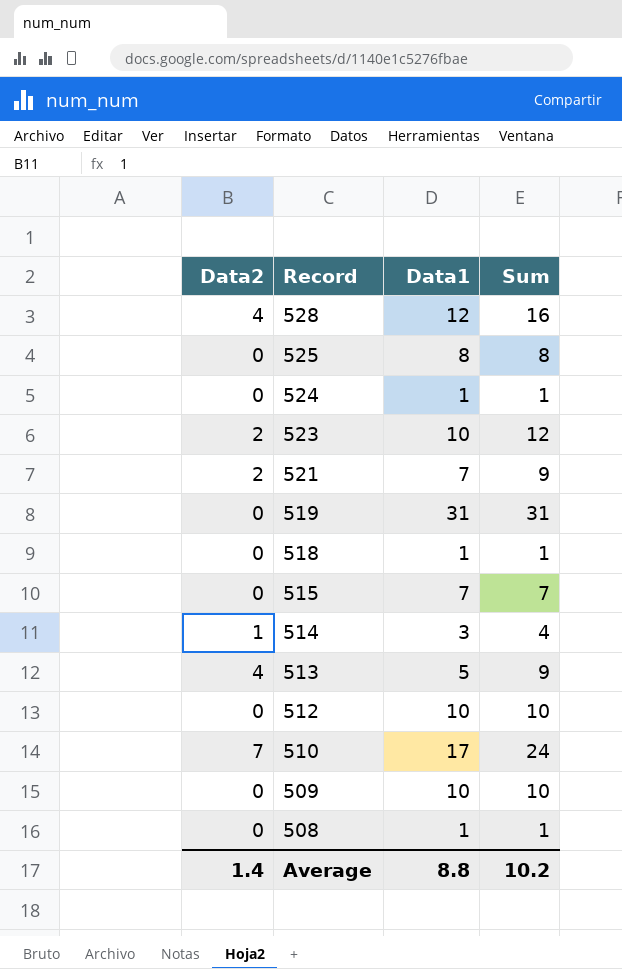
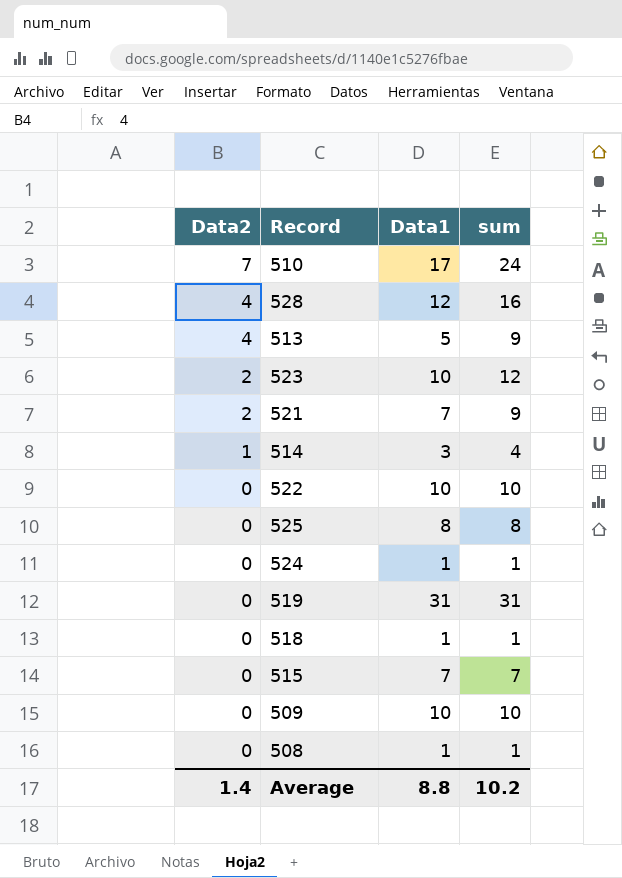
row order: Record descending -> Data2 descending
column name: Sum -> sum
row 512: 0 | 10 | 10 -> none
row 522: none -> 0 | 10 | 10

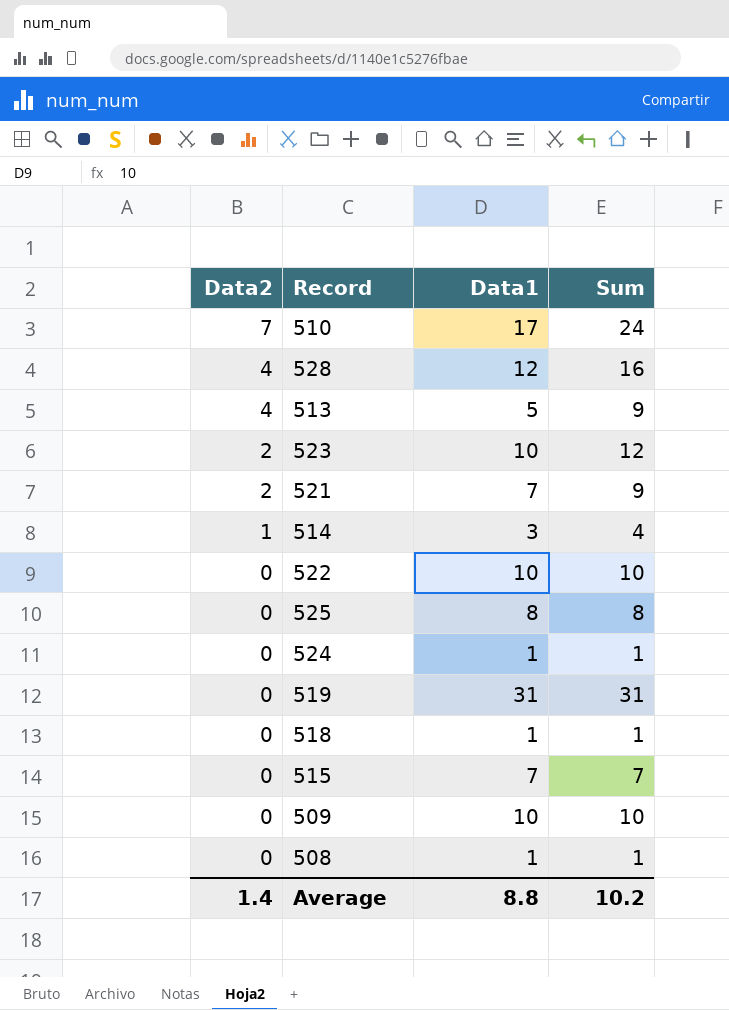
column name: sum -> Sum

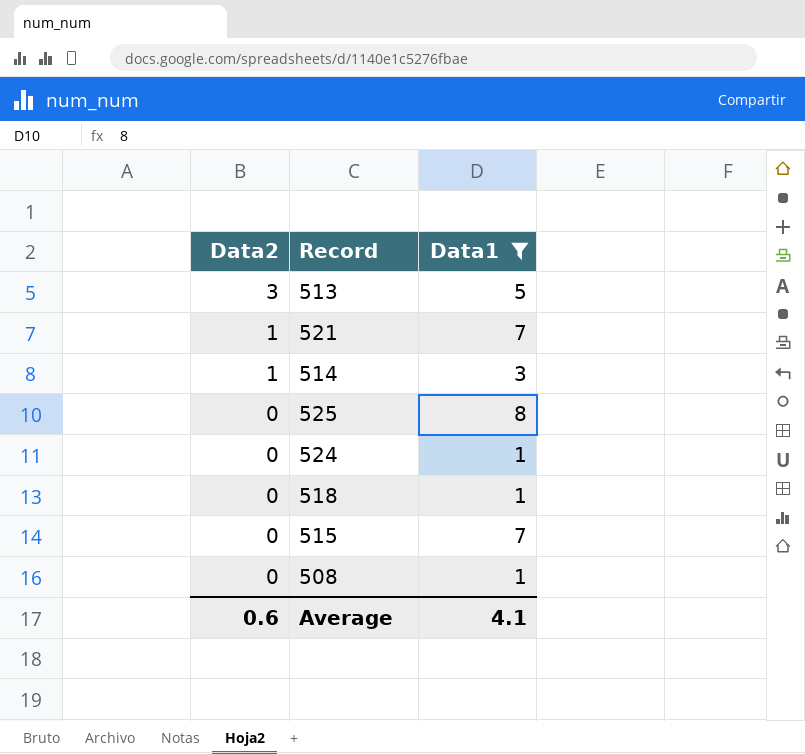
filter: none -> Data1 <= 8
column Sum | formula: [Data2] + [Data1] -> none
513 | Data2: 4 -> 3
521 | Data2: 2 -> 1
Average | Data2: 1.4 -> 0.6
Average | Data1: 8.8 -> 4.1

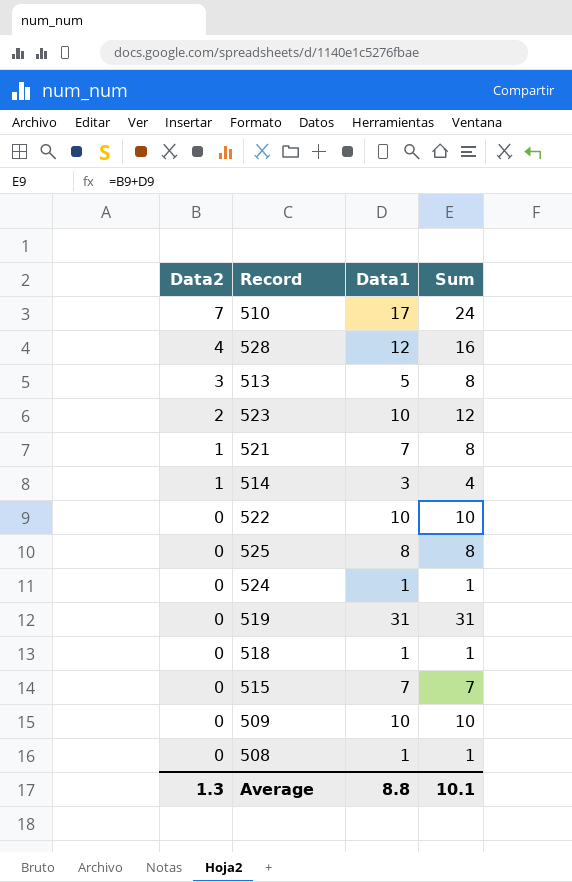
filter: Data1 <= 8 -> none
column Sum | formula: none -> [Data2] + [Data1]
Average | Data2: 0.6 -> 1.3
Average | Data1: 4.1 -> 8.8

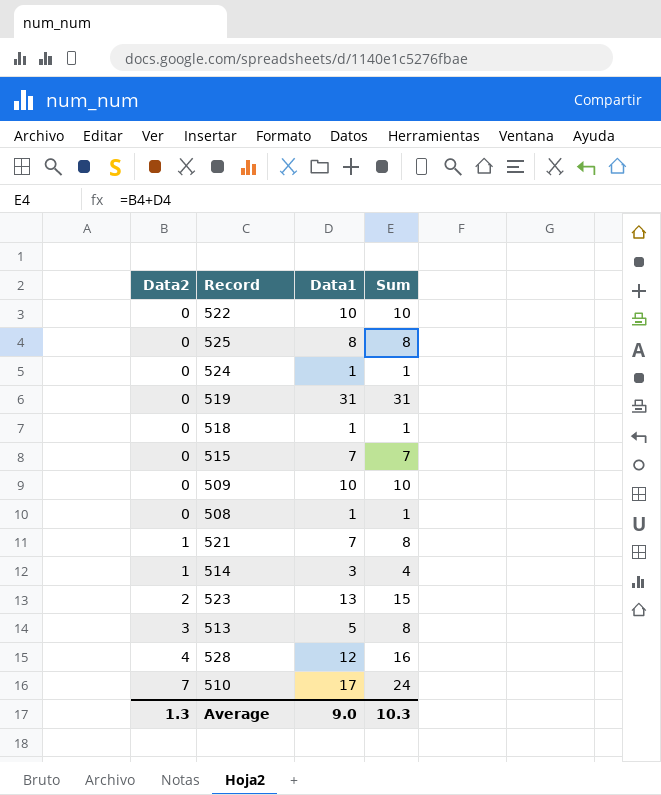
row order: Data2 descending -> Data2 ascending
523 | Data1: 10 -> 13
523 | Sum: 12 -> 15
Average | Data1: 8.8 -> 9.0
Average | Sum: 10.1 -> 10.3

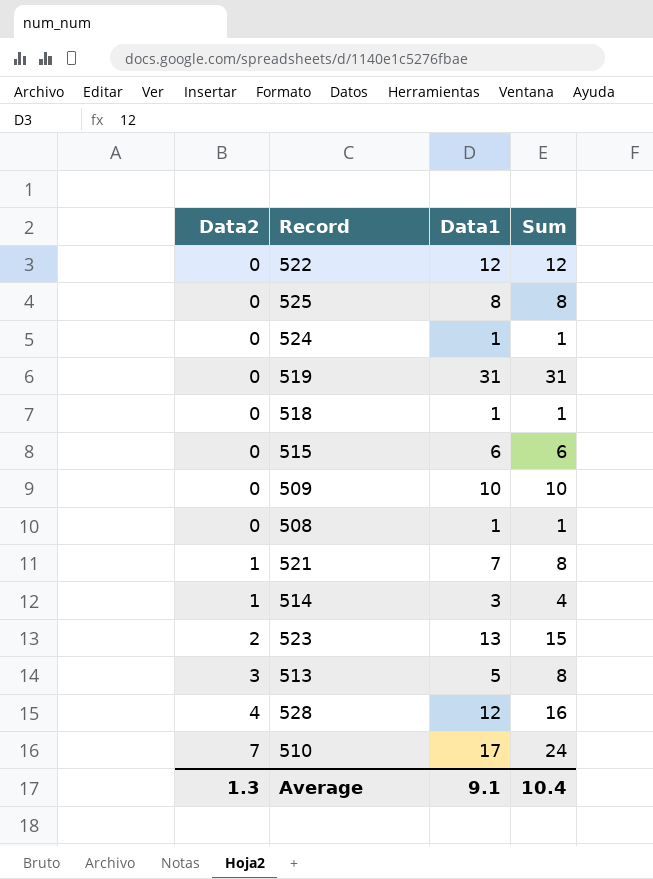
522 | Data1: 10 -> 12
522 | Sum: 10 -> 12
515 | Data1: 7 -> 6
515 | Sum: 7 -> 6
Average | Data1: 9.0 -> 9.1
Average | Sum: 10.3 -> 10.4

